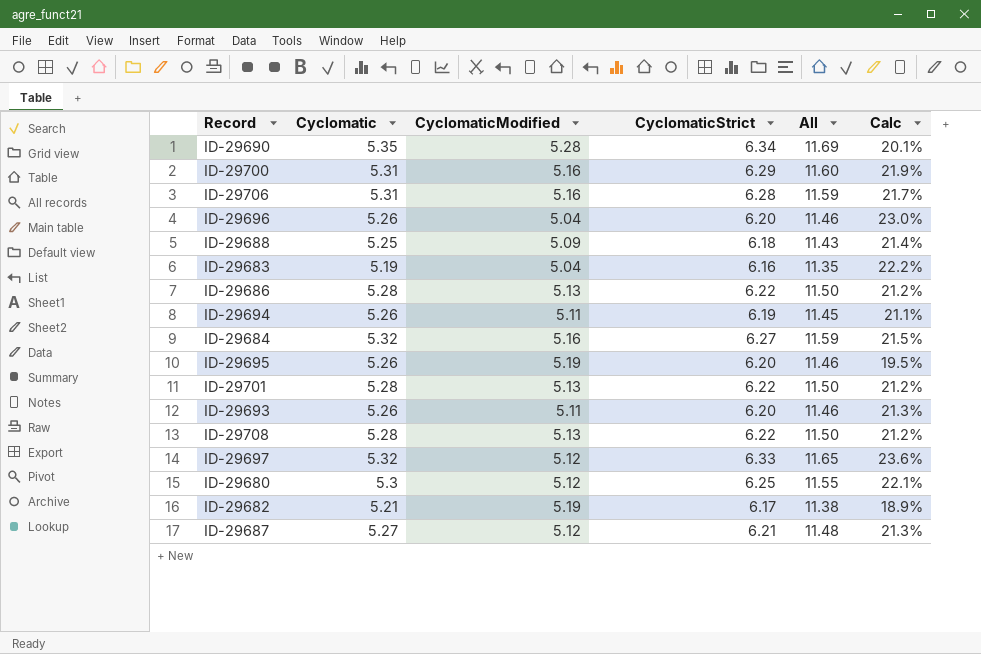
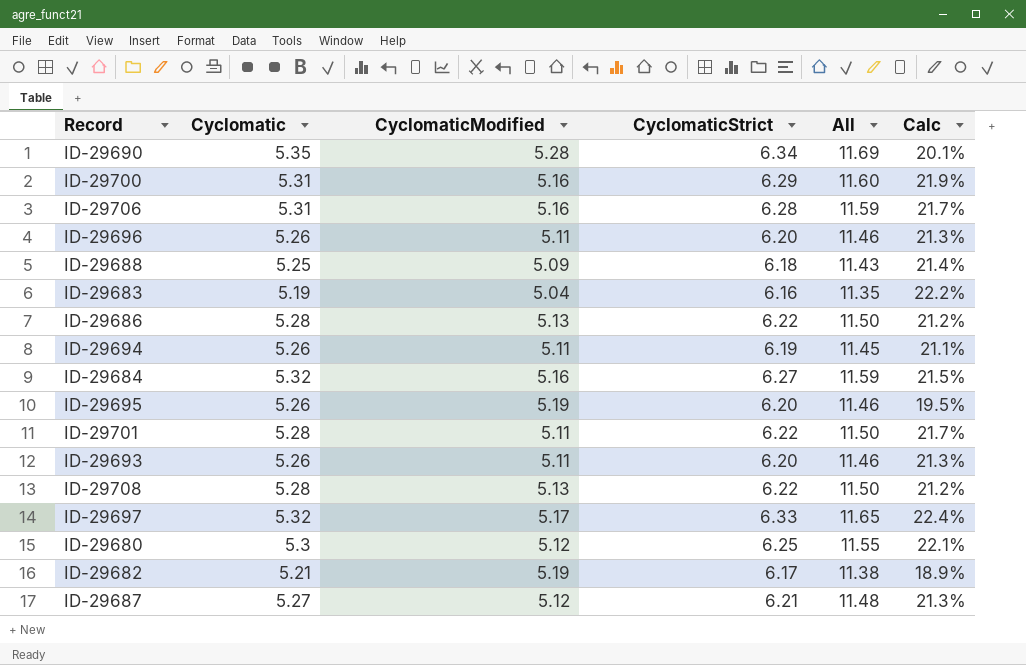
ID-29696 | CyclomaticModified: 5.04 -> 5.11
ID-29696 | Calc: 23.0% -> 21.3%
ID-29701 | CyclomaticModified: 5.13 -> 5.11
ID-29701 | Calc: 21.2% -> 21.7%
ID-29697 | CyclomaticModified: 5.12 -> 5.17
ID-29697 | Calc: 23.6% -> 22.4%

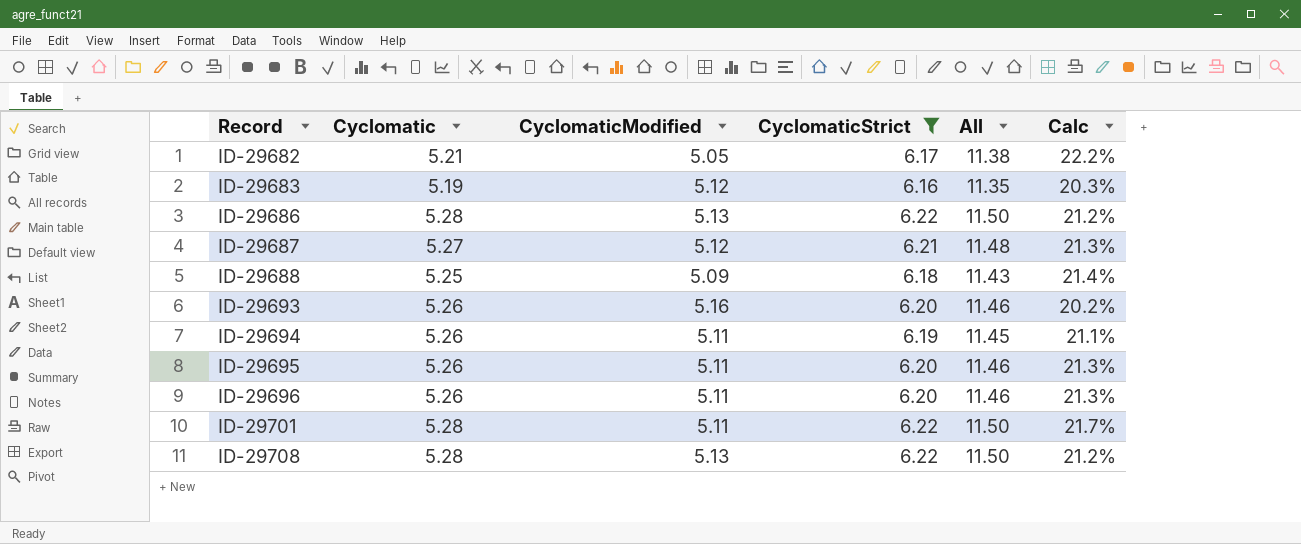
filter: none -> CyclomaticStrict <= 6.22
row order: none -> Record ascending
ID-29682 | CyclomaticModified: 5.19 -> 5.05
ID-29682 | Calc: 18.9% -> 22.2%
ID-29683 | CyclomaticModified: 5.04 -> 5.12
ID-29683 | Calc: 22.2% -> 20.3%
ID-29693 | CyclomaticModified: 5.11 -> 5.16
ID-29693 | Calc: 21.3% -> 20.2%
ID-29695 | CyclomaticModified: 5.19 -> 5.11
ID-29695 | Calc: 19.5% -> 21.3%

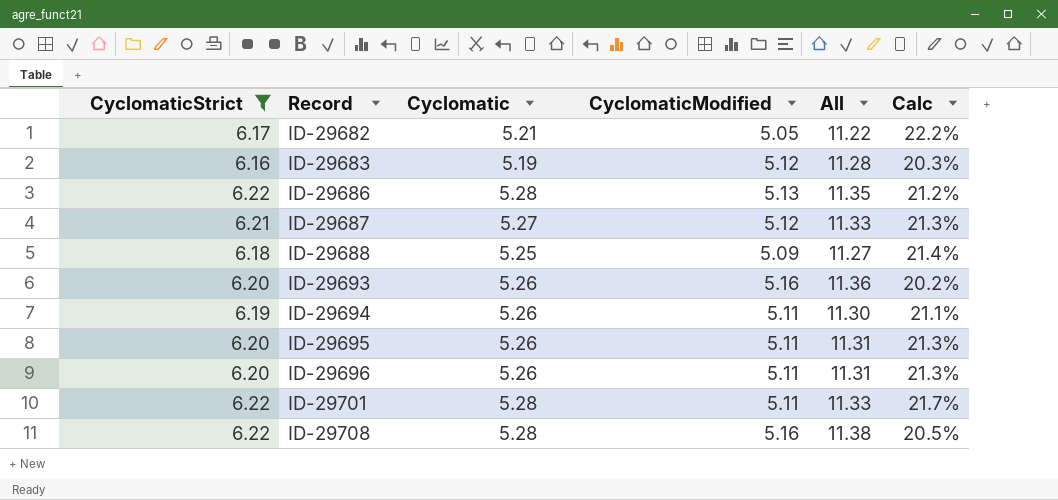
column CyclomaticStrict | position: 4 -> 1
column All | formula: [Cyclomatic] + [CyclomaticStrict] -> [CyclomaticStrict] + [CyclomaticModified]
ID-29708 | CyclomaticModified: 5.13 -> 5.16
ID-29708 | Calc: 21.2% -> 20.5%

